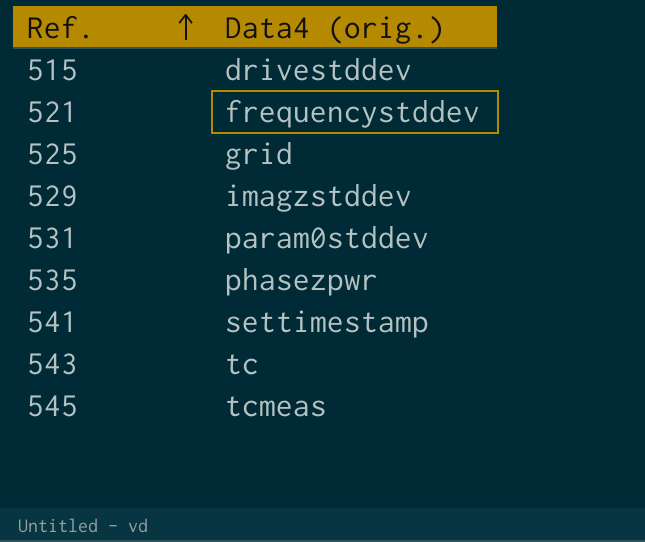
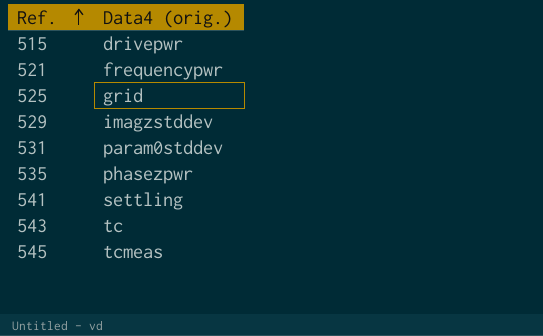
515 | Data4 (orig.): drivestddev -> drivepwr
521 | Data4 (orig.): frequencystddev -> frequencypwr
541 | Data4 (orig.): settimestamp -> settling

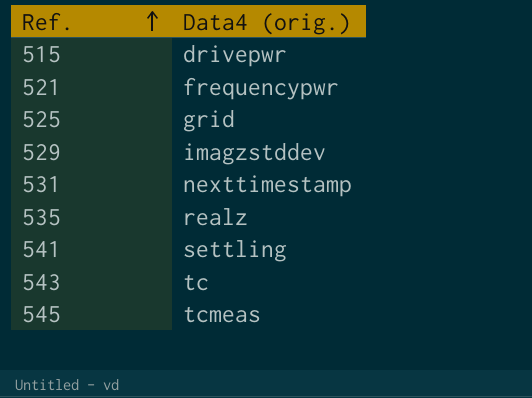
531 | Data4 (orig.): param0stddev -> nexttimestamp
535 | Data4 (orig.): phasezpwr -> realz

